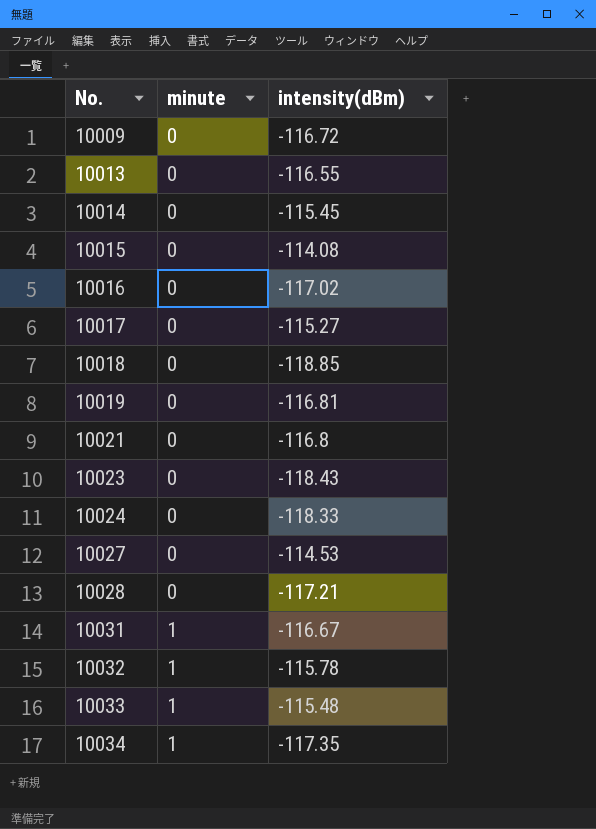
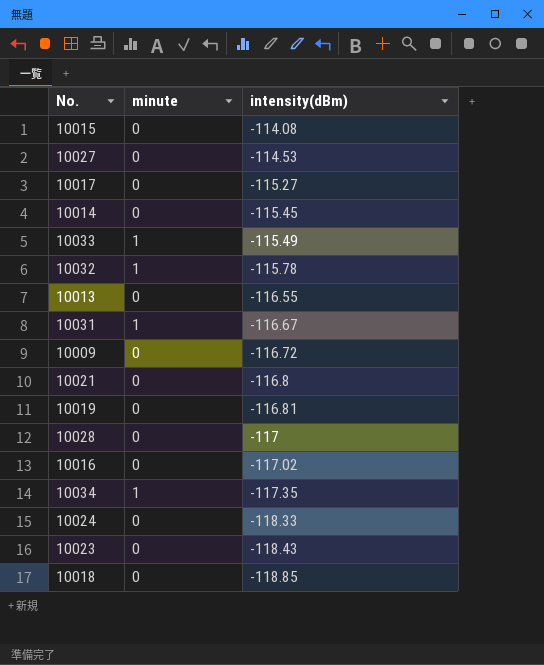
row order: No. ascending -> intensity(dBm) descending
10033 | intensity(dBm): -115.48 -> -115.49
10028 | intensity(dBm): -117.21 -> -117

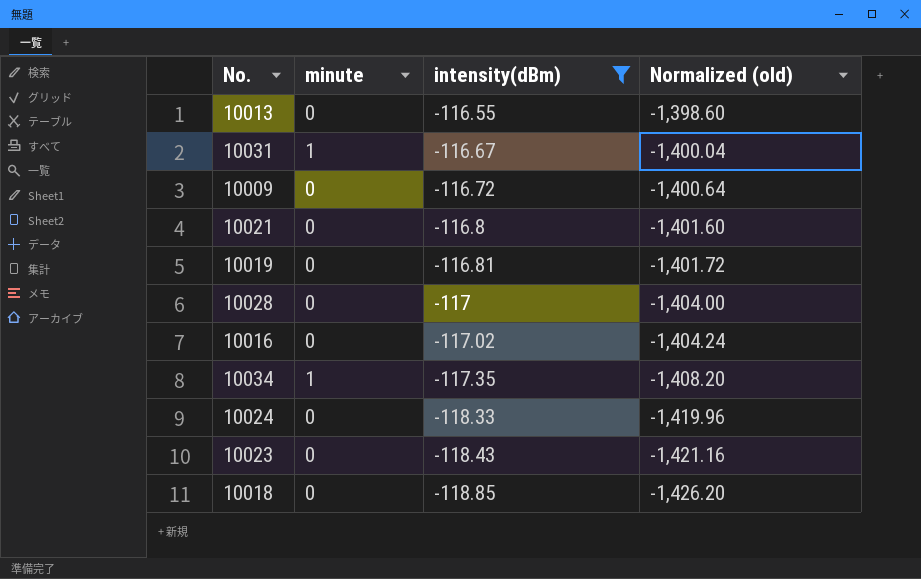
filter: none -> intensity(dBm) <= -116.55
column Normalized (old) | formula: none -> [intensity(dBm)] * 12

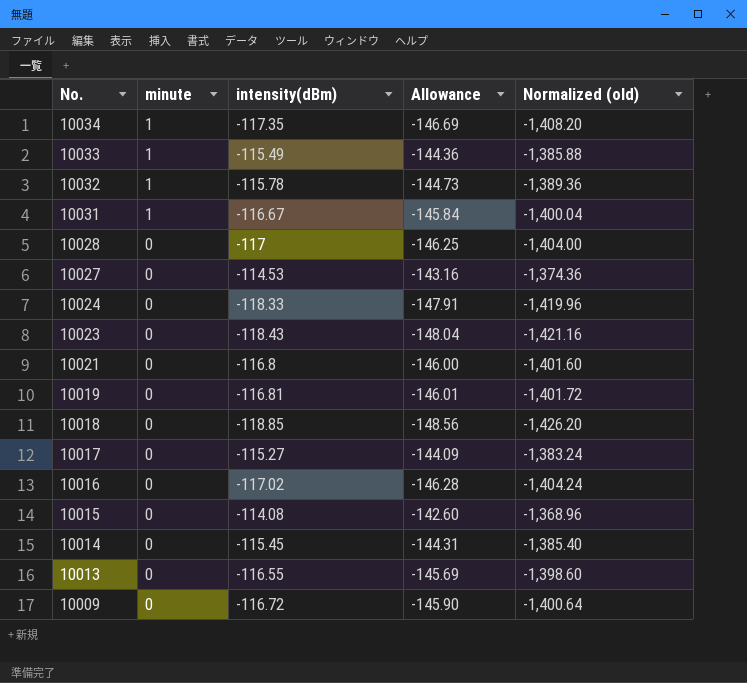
filter: intensity(dBm) <= -116.55 -> none
row order: intensity(dBm) descending -> No. descending
column Allowance | formula: none -> [intensity(dBm)] * 1.25

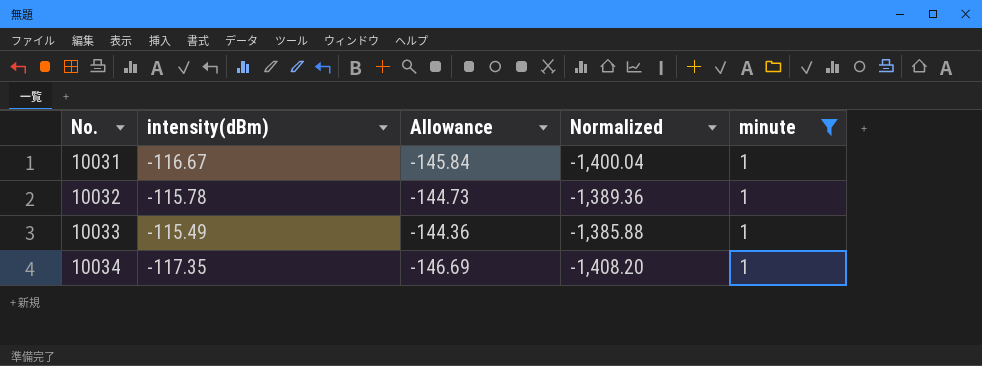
filter: none -> minute = 1
row order: No. descending -> No. ascending
column name: Normalized (old) -> Normalized
column minute | position: 2 -> 5

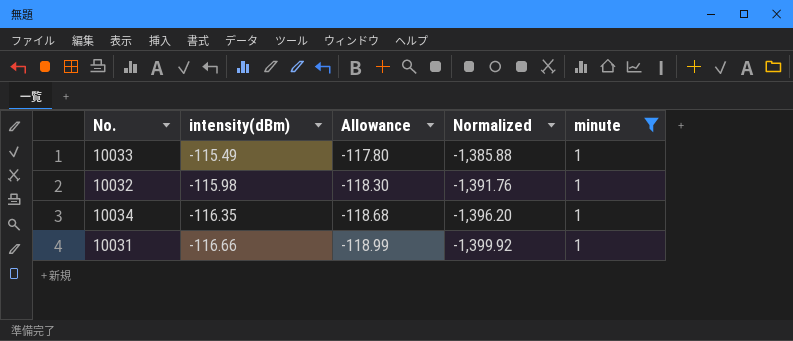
row order: No. ascending -> intensity(dBm) descending
column Allowance | formula: [intensity(dBm)] * 1.25 -> [intensity(dBm)] * 1.02
10032 | intensity(dBm): -115.78 -> -115.98
10032 | Normalized: -1,389.36 -> -1,391.76
10034 | intensity(dBm): -117.35 -> -116.35
10034 | Normalized: -1,408.20 -> -1,396.20
10031 | intensity(dBm): -116.67 -> -116.66
10031 | Normalized: -1,400.04 -> -1,399.92

